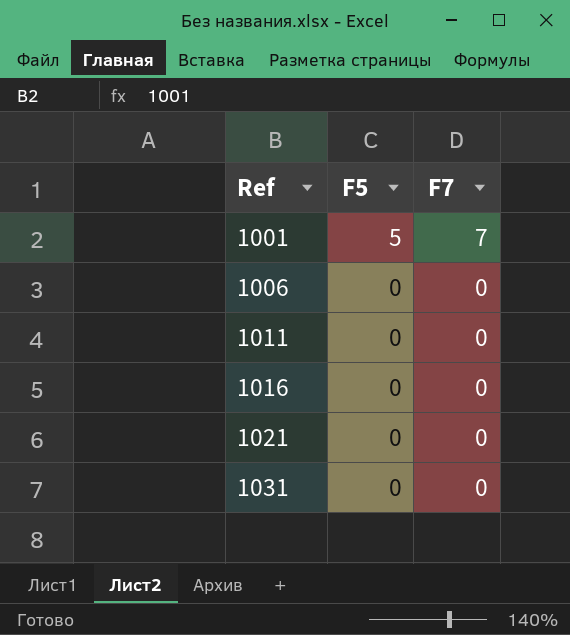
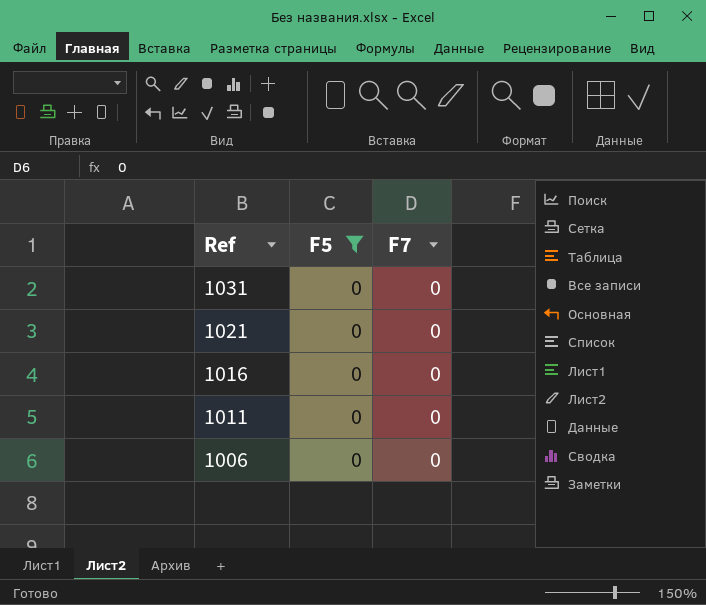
filter: none -> F5 = 0
row order: Ref ascending -> Ref descending

